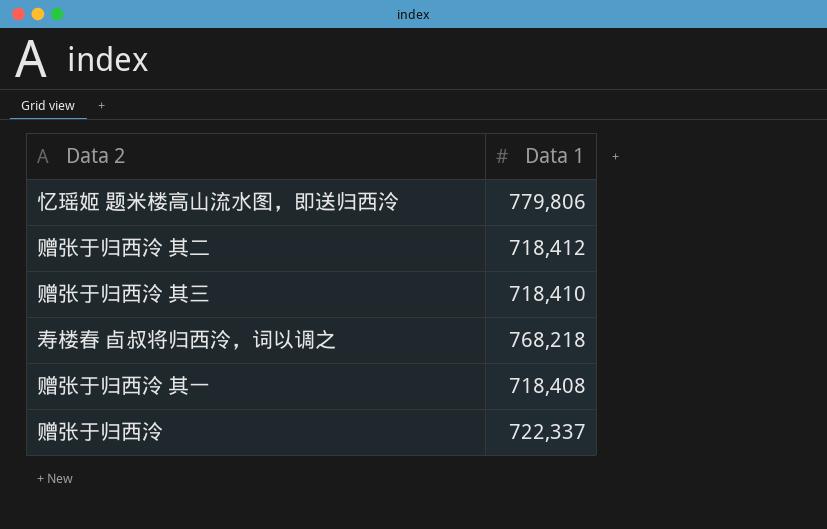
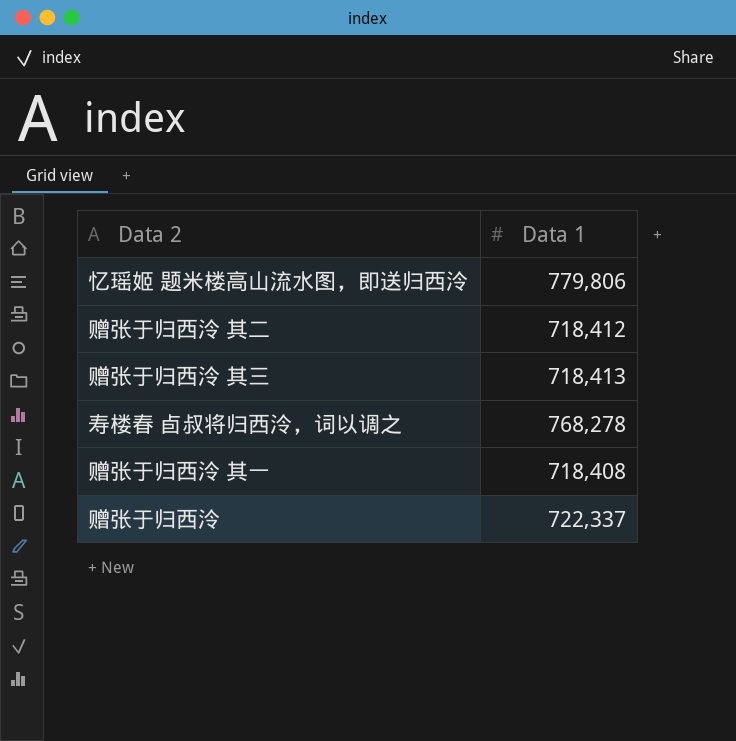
赠张于归西泠 其三 | Data 1: 718,410 -> 718,413
寿楼春 卣叔将归西泠，词以调之 | Data 1: 768,218 -> 768,278

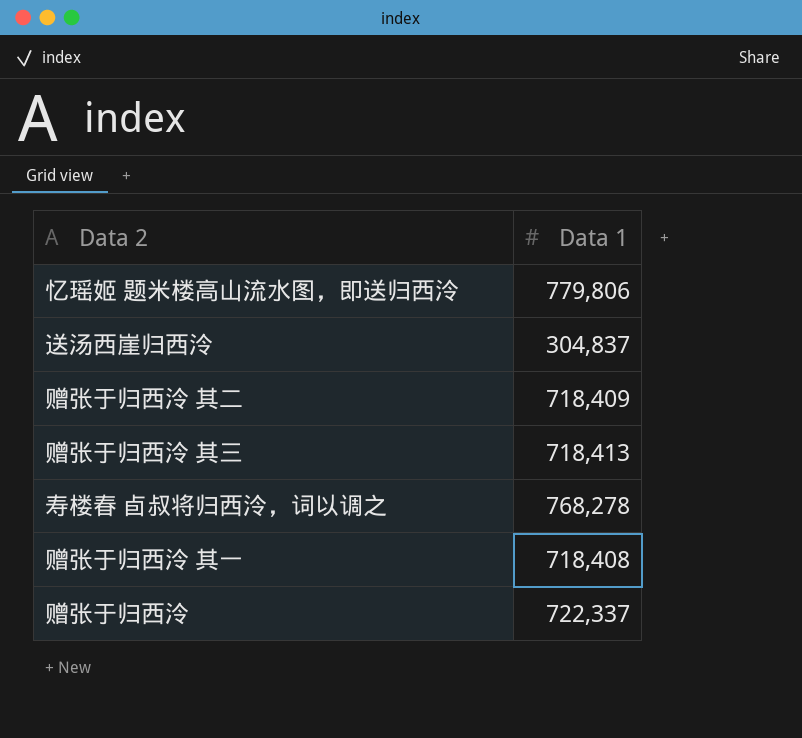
row 送汤西崖归西泠: none -> 304,837
赠张于归西泠 其二 | Data 1: 718,412 -> 718,409

